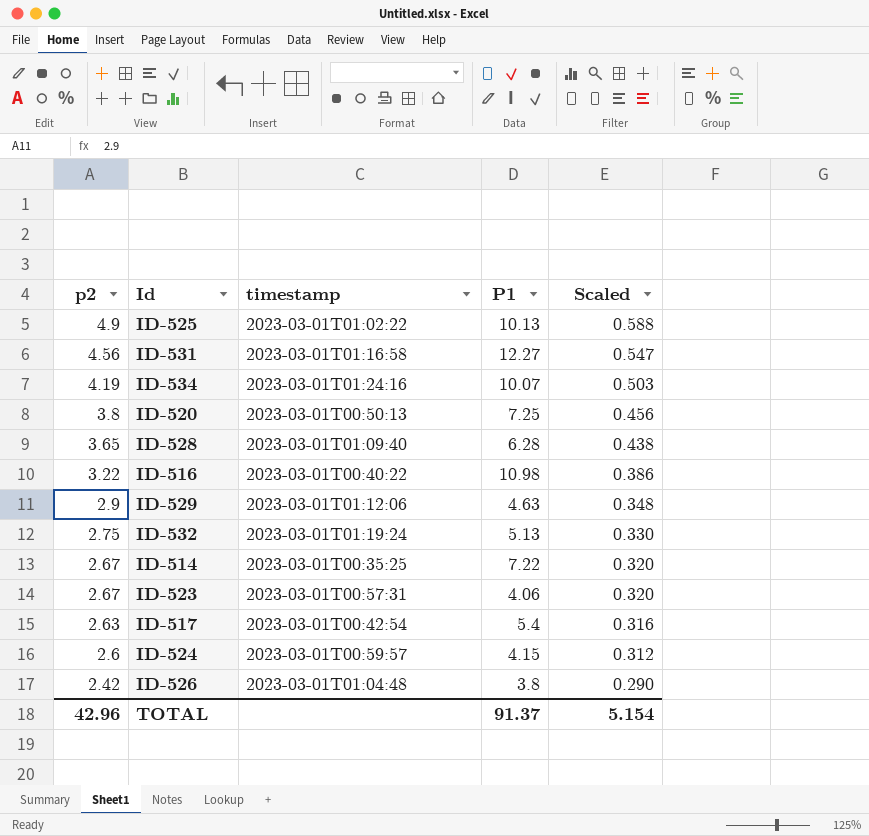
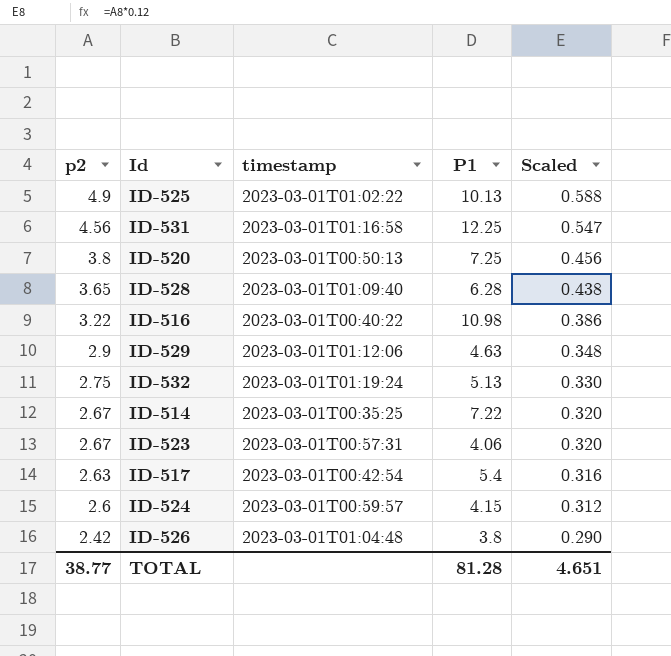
row ID-534: 4.19 | 2023-03-01T01:24:16 | 10.07 | 0.503 -> none
ID-531 | P1: 12.27 -> 12.25
TOTAL | p2: 42.96 -> 38.77
TOTAL | P1: 91.37 -> 81.28
TOTAL | Scaled: 5.154 -> 4.651

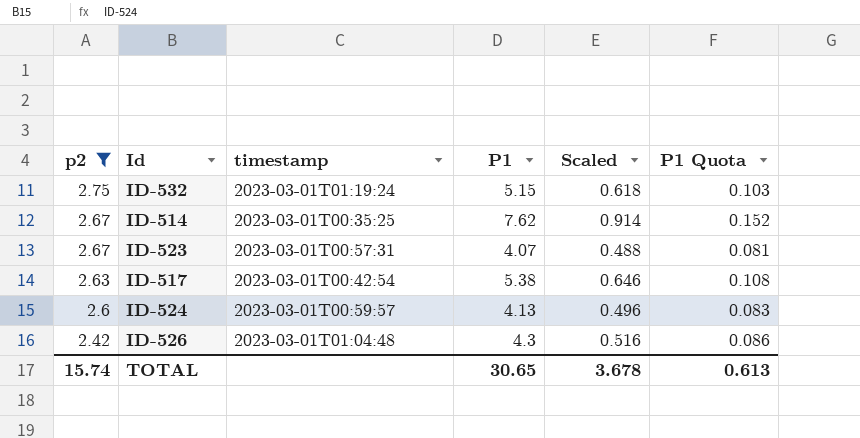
filter: none -> p2 <= 2.75
column Scaled | formula: [p2] * 0.12 -> [P1] * 0.12
column P1 Quota | formula: none -> [P1] * 0.02
ID-532 | P1: 5.13 -> 5.15
ID-514 | P1: 7.22 -> 7.62
ID-523 | P1: 4.06 -> 4.07
ID-517 | P1: 5.4 -> 5.38
ID-524 | P1: 4.15 -> 4.13
ID-526 | P1: 3.8 -> 4.3
TOTAL | p2: 38.77 -> 15.74
TOTAL | P1: 81.28 -> 30.65
TOTAL | Scaled: 4.651 -> 3.678

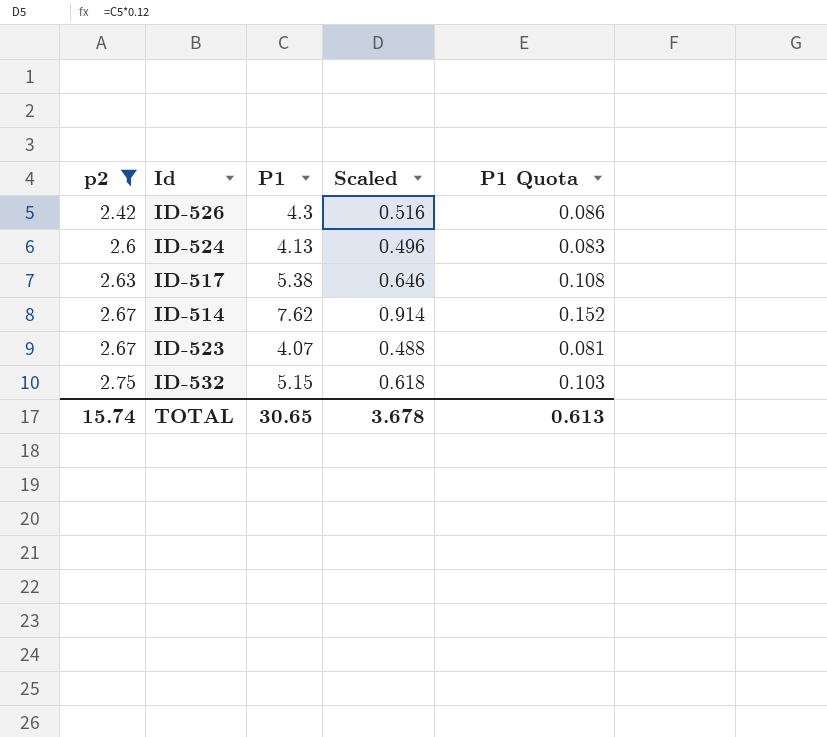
row order: p2 descending -> p2 ascending
column timestamp | position: 3 -> none

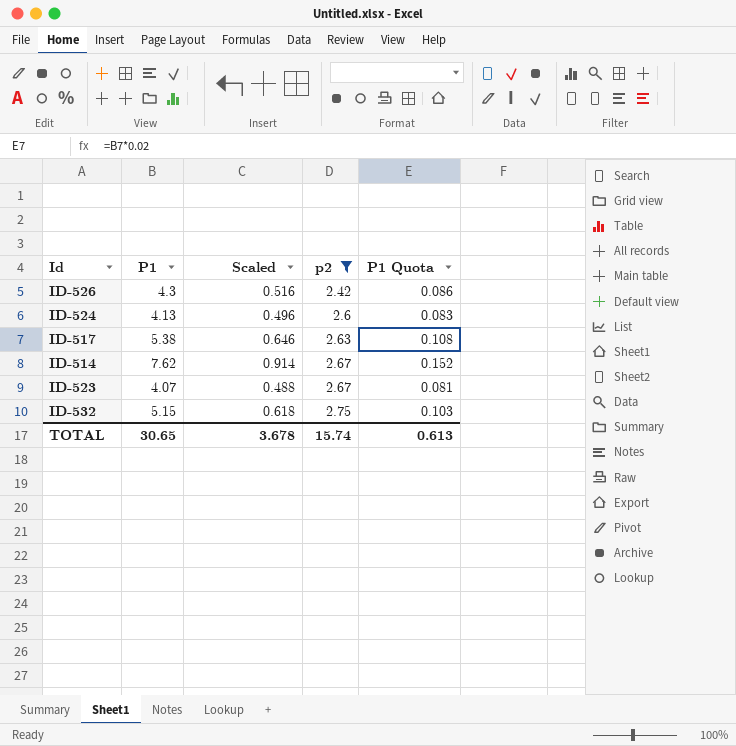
column p2 | position: 1 -> 4

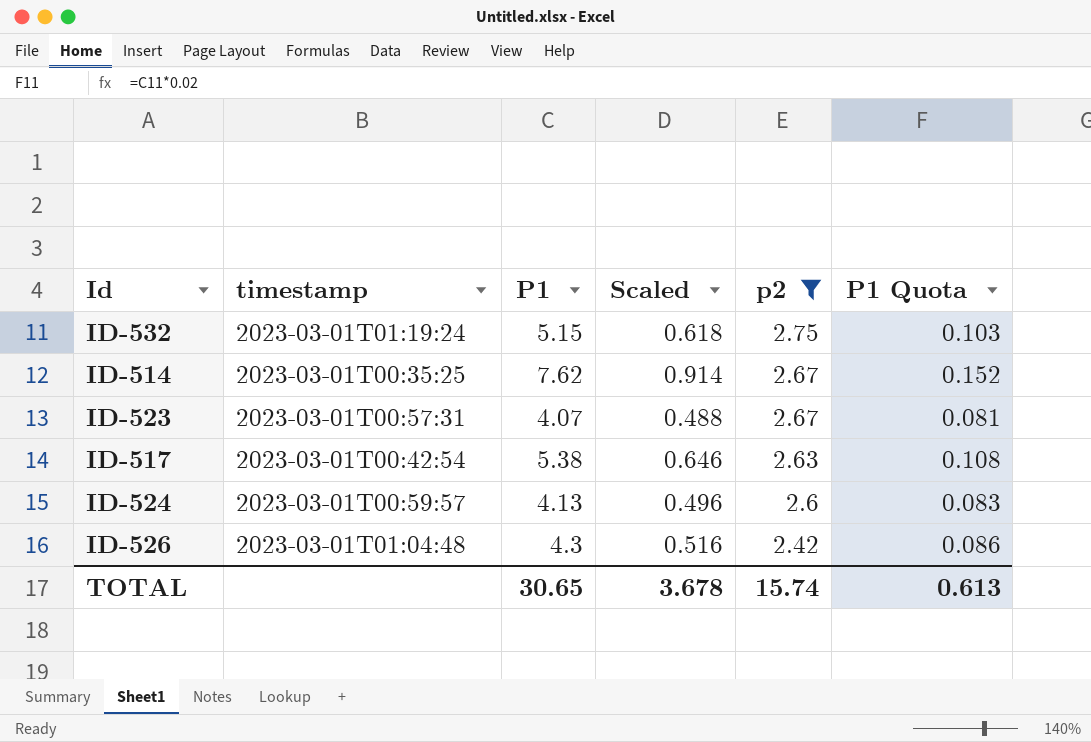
row order: p2 ascending -> p2 descending
column timestamp | position: none -> 2

